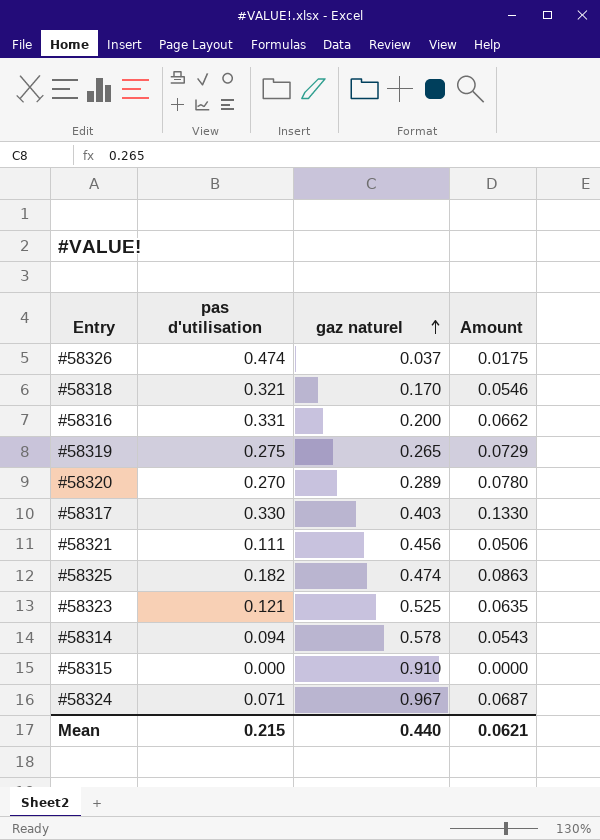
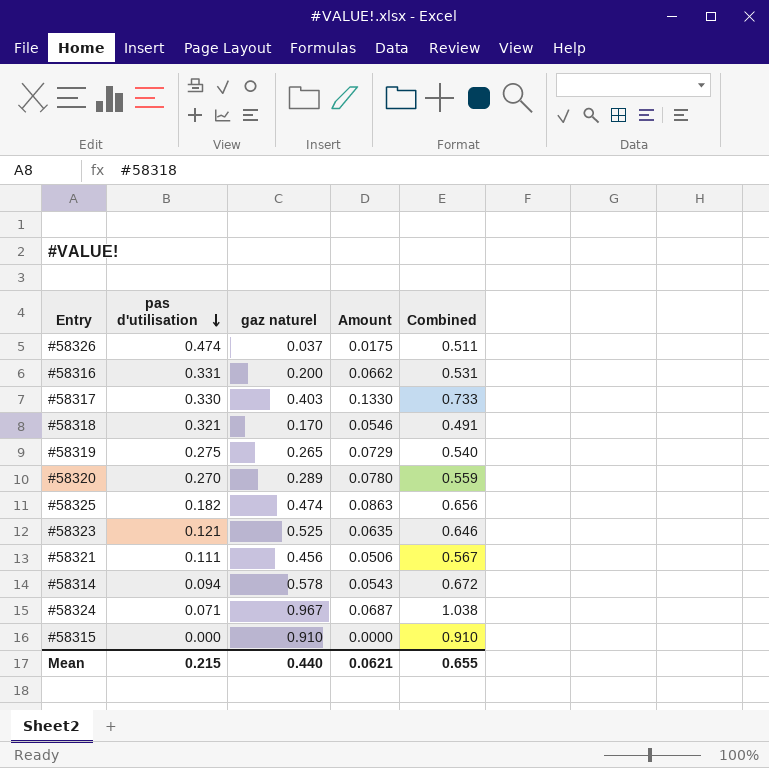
row order: gaz naturel ascending -> pas d'utilisation descending
column Combined | formula: none -> [pas d'utilisation] + [gaz naturel]

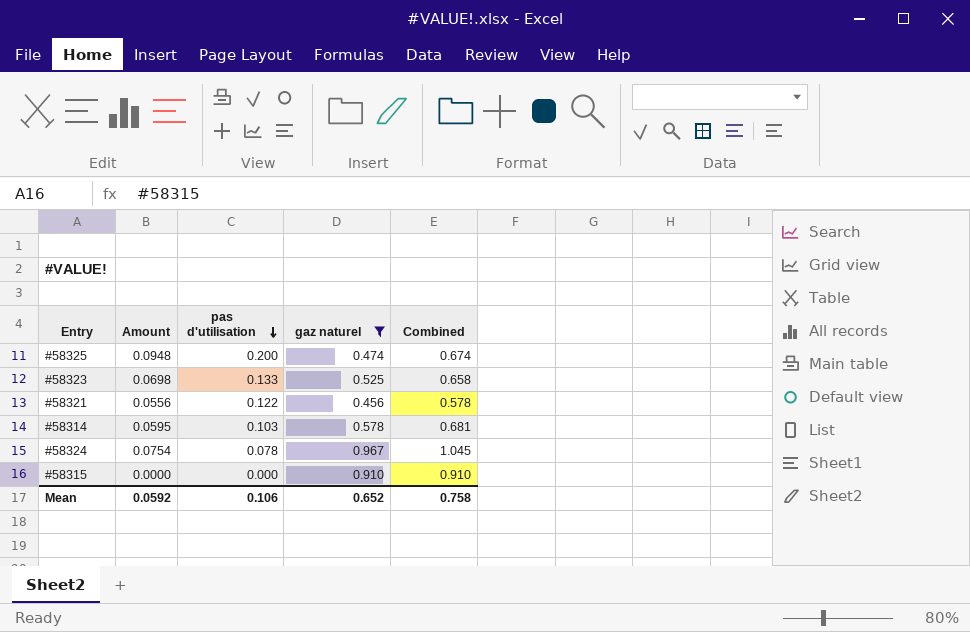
filter: none -> gaz naturel >= 0.456
column Amount | position: 4 -> 2
#58325 | Amount: 0.0863 -> 0.0948
#58325 | pas d'utilisation: 0.182 -> 0.200
#58325 | Combined: 0.656 -> 0.674
#58323 | Amount: 0.0635 -> 0.0698
#58323 | pas d'utilisation: 0.121 -> 0.133
#58323 | Combined: 0.646 -> 0.658
#58321 | Amount: 0.0506 -> 0.0556
#58321 | pas d'utilisation: 0.111 -> 0.122
#58321 | Combined: 0.567 -> 0.578
#58314 | Amount: 0.0543 -> 0.0595
#58314 | pas d'utilisation: 0.094 -> 0.103
#58314 | Combined: 0.672 -> 0.681
#58324 | Amount: 0.0687 -> 0.0754
#58324 | pas d'utilisation: 0.071 -> 0.078
#58324 | Combined: 1.038 -> 1.045
Mean | Amount: 0.0621 -> 0.0592
Mean | pas d'utilisation: 0.215 -> 0.106
Mean | gaz naturel: 0.440 -> 0.652
Mean | Combined: 0.655 -> 0.758

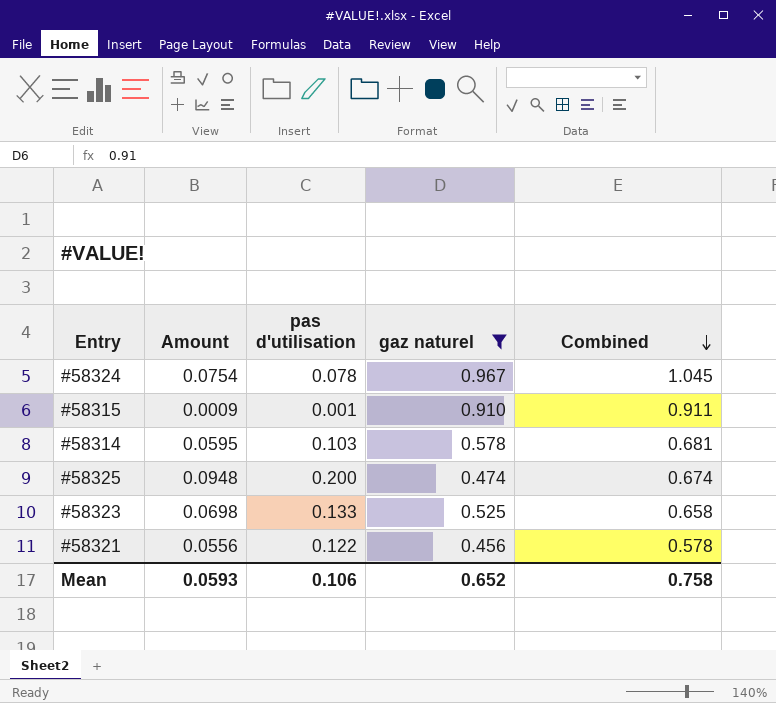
row order: pas d'utilisation descending -> Combined descending
#58315 | Amount: 0.0000 -> 0.0009
#58315 | pas d'utilisation: 0.000 -> 0.001
#58315 | Combined: 0.910 -> 0.911
Mean | Amount: 0.0592 -> 0.0593

